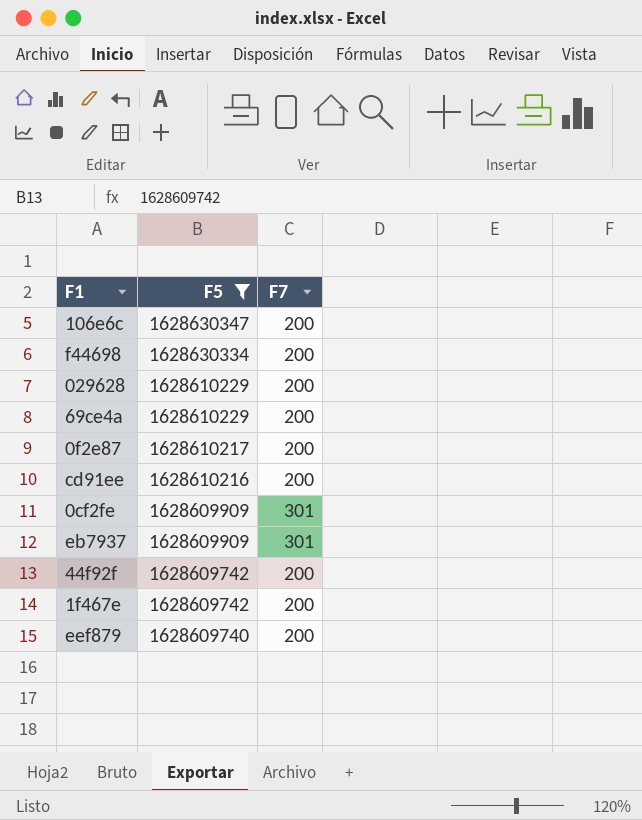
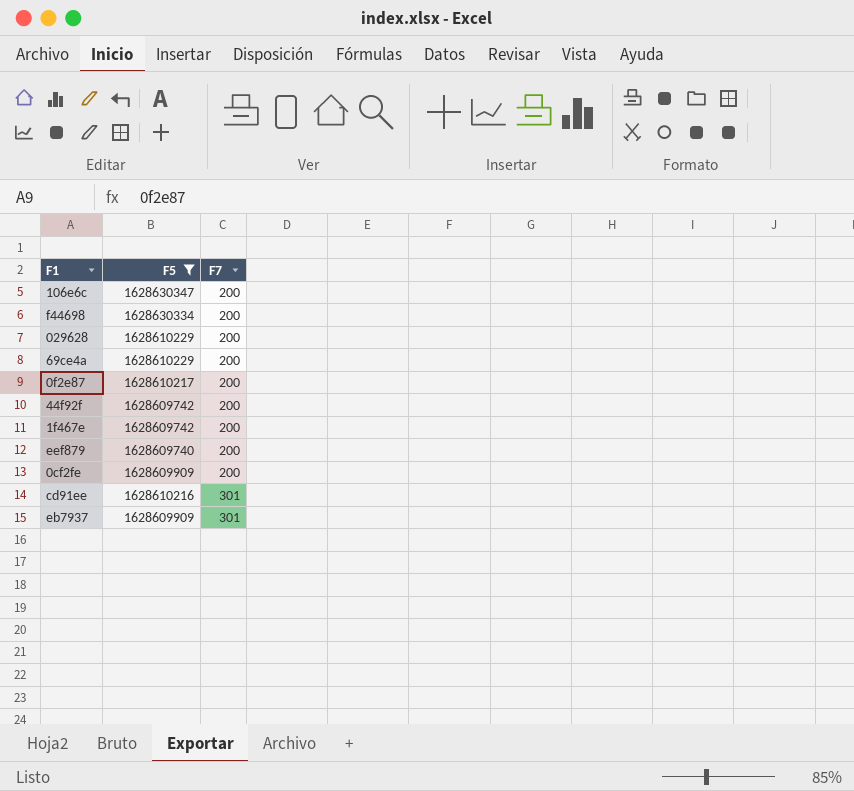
row order: F5 descending -> F7 ascending
0cf2fe | F7: 301 -> 200
cd91ee | F7: 200 -> 301

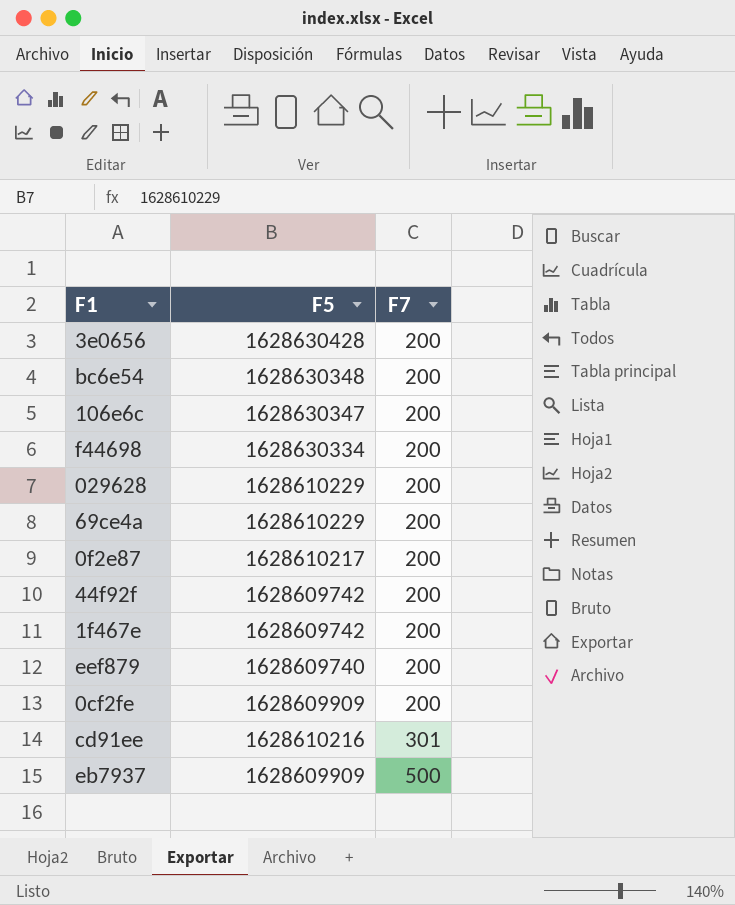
filter: F5 <= 1628630347 -> none
eb7937 | F7: 301 -> 500

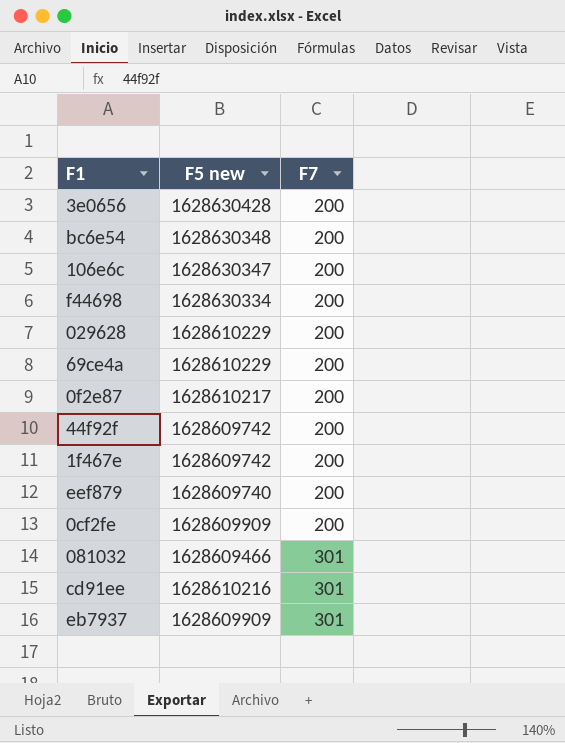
column name: F5 -> F5 new
row 081032: none -> 1628609466 | 301
eb7937 | F7: 500 -> 301

